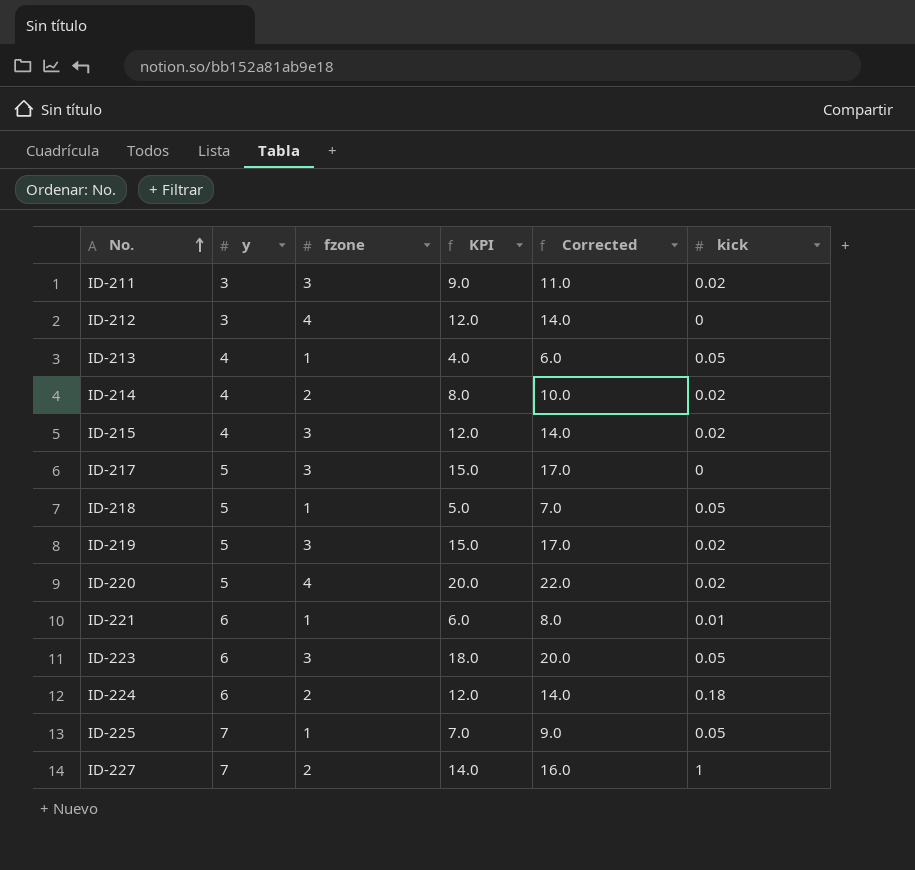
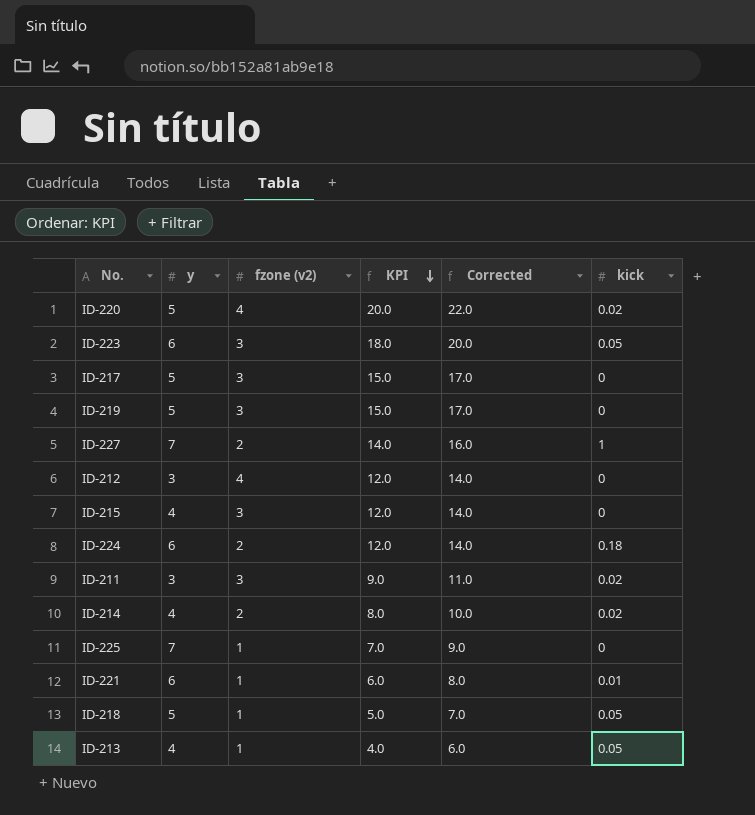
row order: No. ascending -> KPI descending
column name: fzone -> fzone (v2)
ID-219 | kick: 0.02 -> 0
ID-215 | kick: 0.02 -> 0
ID-225 | kick: 0.05 -> 0

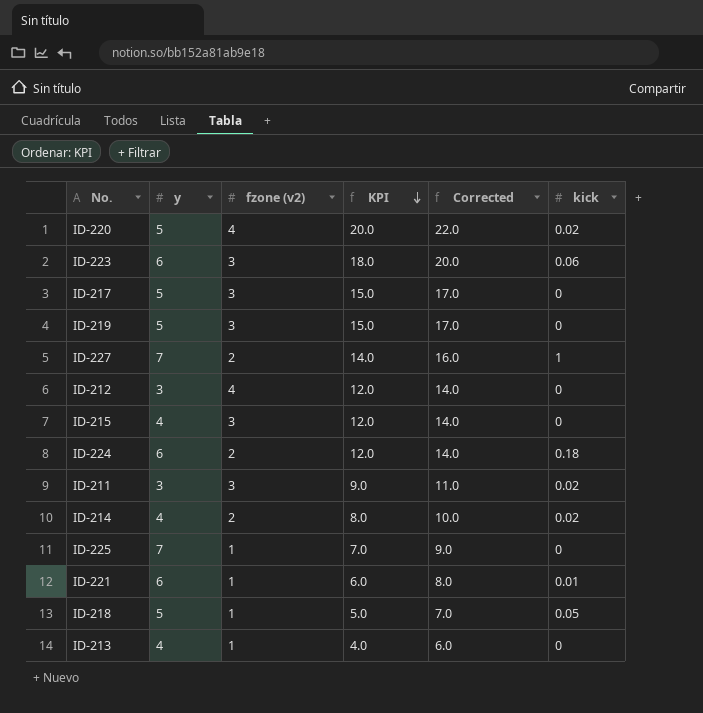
ID-223 | kick: 0.05 -> 0.06
ID-213 | kick: 0.05 -> 0

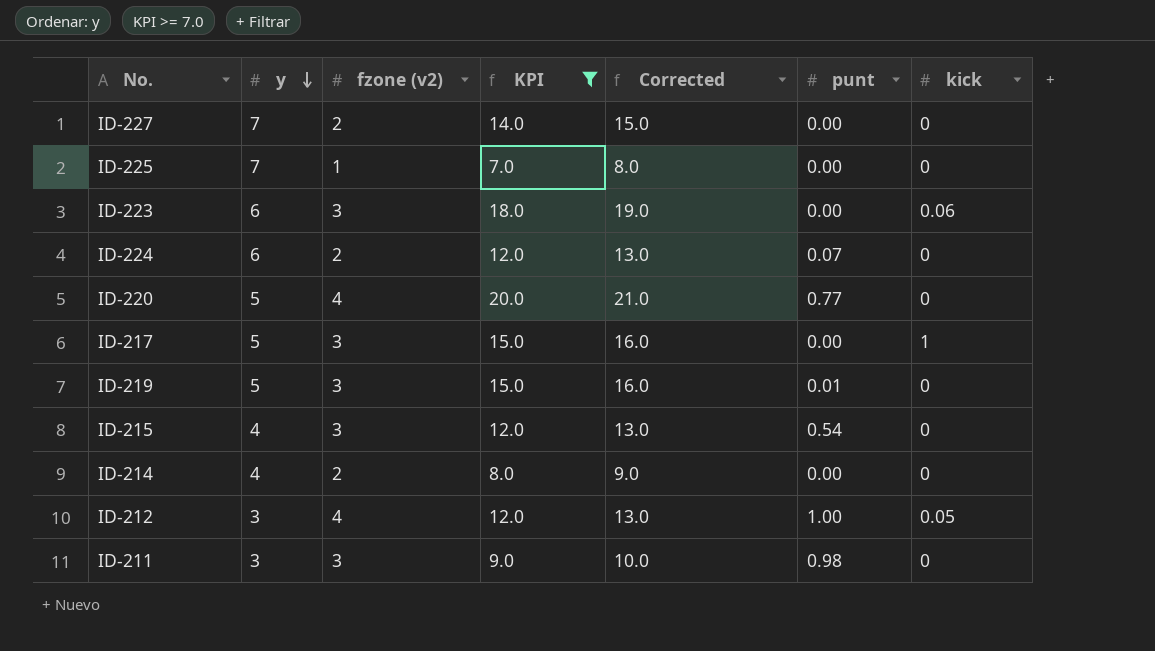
filter: none -> KPI >= 7.0
row order: KPI descending -> y descending
column Corrected | formula: [KPI] + 2 -> [KPI] + 1
column punt | position: none -> 6
ID-227 | kick: 1 -> 0
ID-224 | kick: 0.18 -> 0
ID-220 | kick: 0.02 -> 0
ID-217 | kick: 0 -> 1
ID-214 | kick: 0.02 -> 0
ID-212 | kick: 0 -> 0.05
ID-211 | kick: 0.02 -> 0

